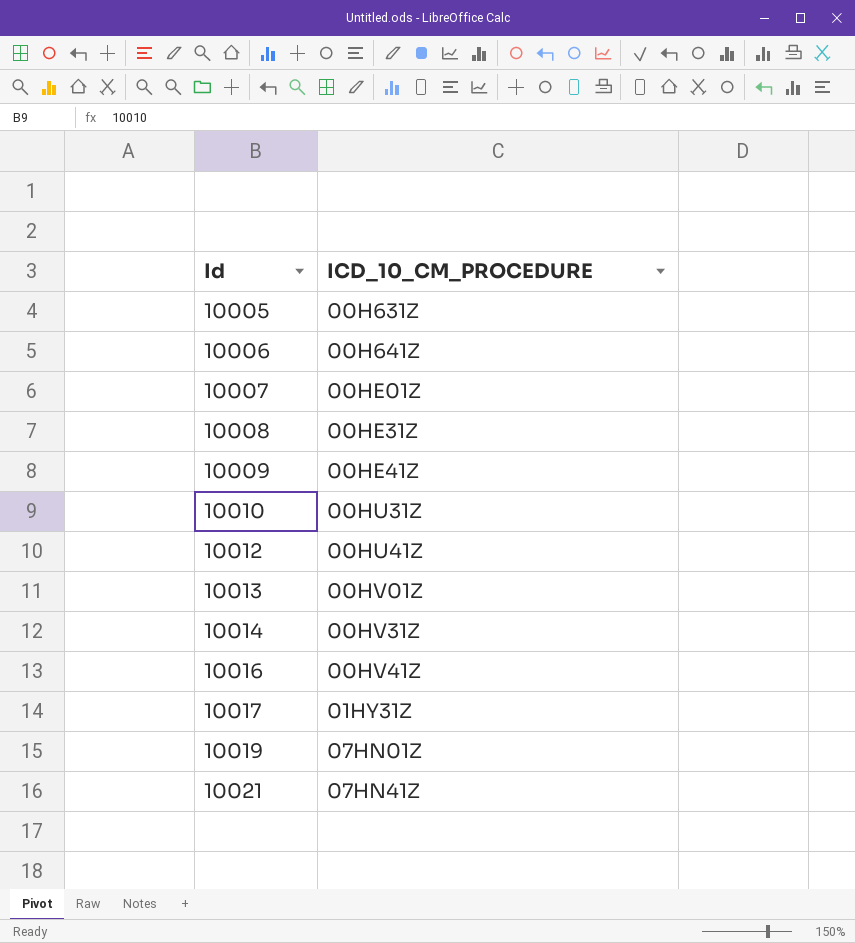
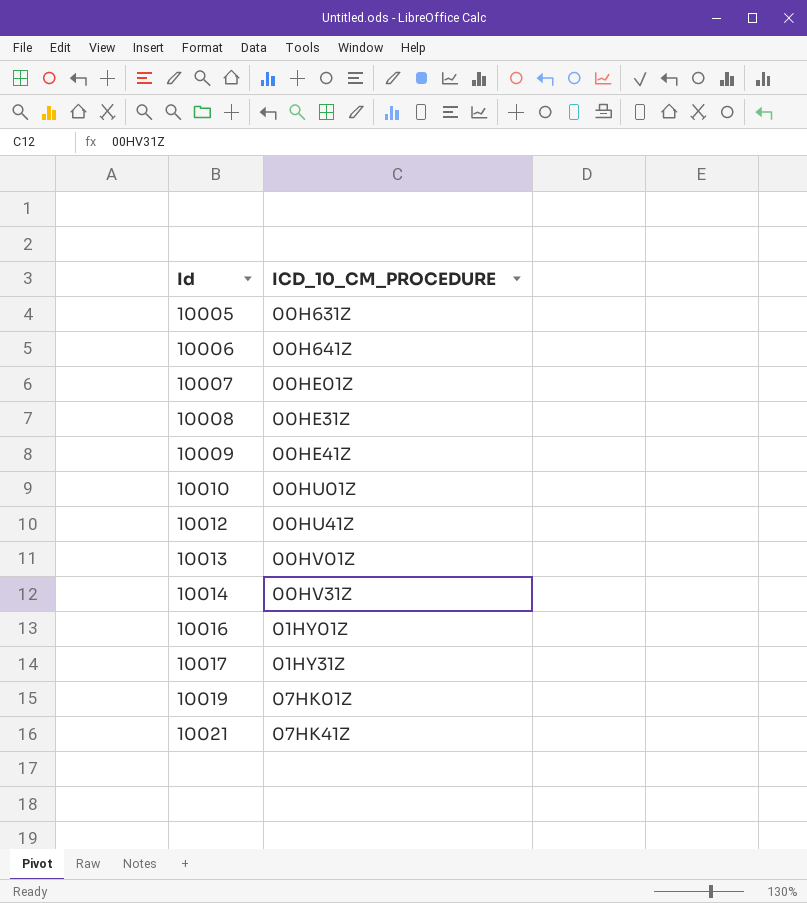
10010 | ICD_10_CM_PROCEDURE: 00HU31Z -> 00HU01Z
10016 | ICD_10_CM_PROCEDURE: 00HV41Z -> 01HY01Z
10019 | ICD_10_CM_PROCEDURE: 07HN01Z -> 07HK01Z
10021 | ICD_10_CM_PROCEDURE: 07HN41Z -> 07HK41Z

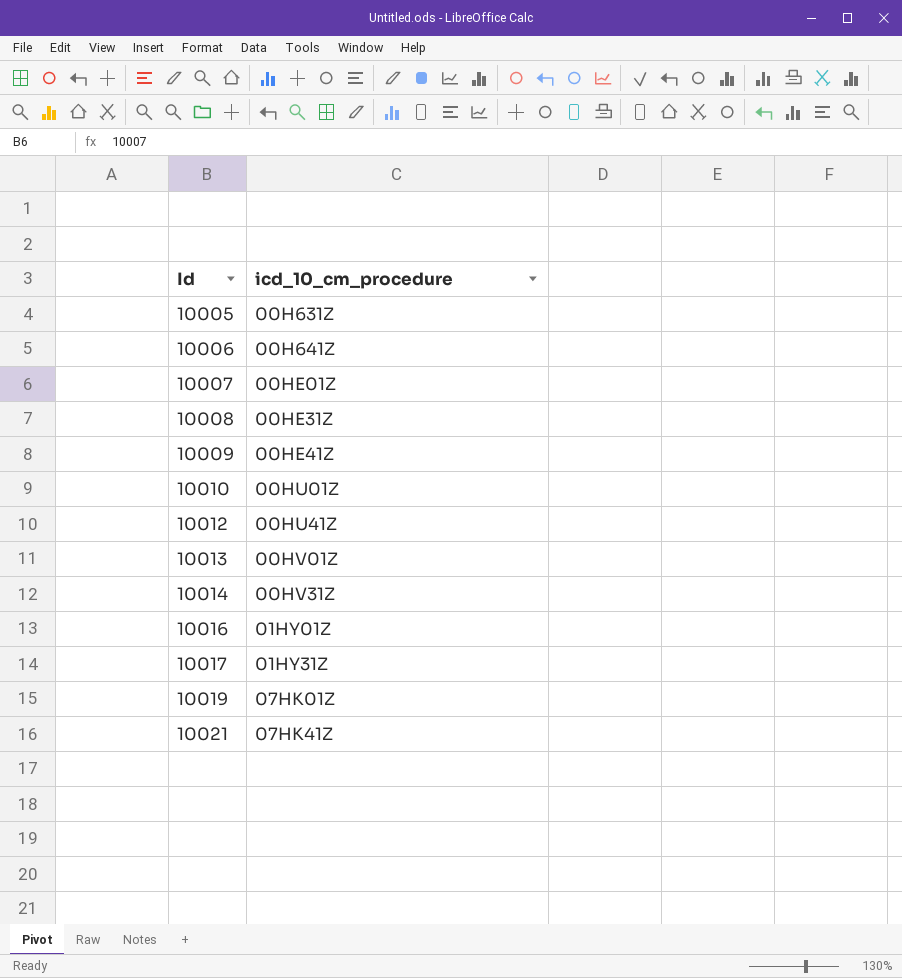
column name: ICD_10_CM_PROCEDURE -> icd_10_cm_procedure

